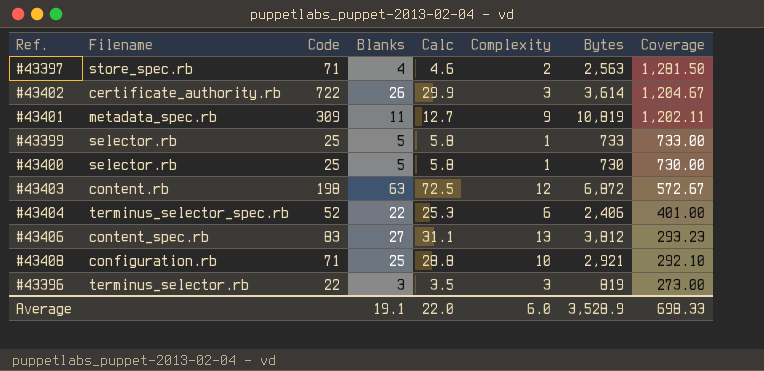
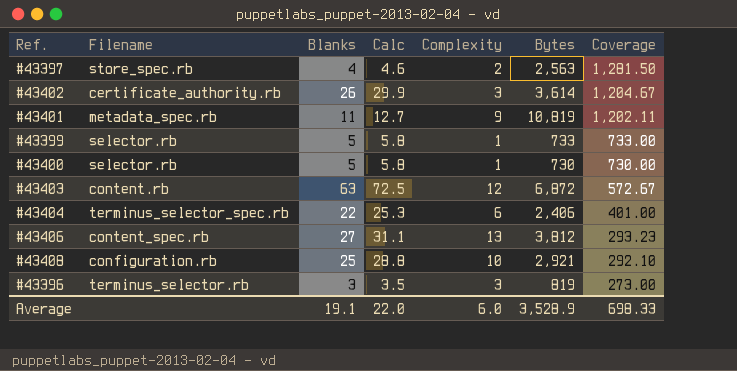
column Code | position: 3 -> none

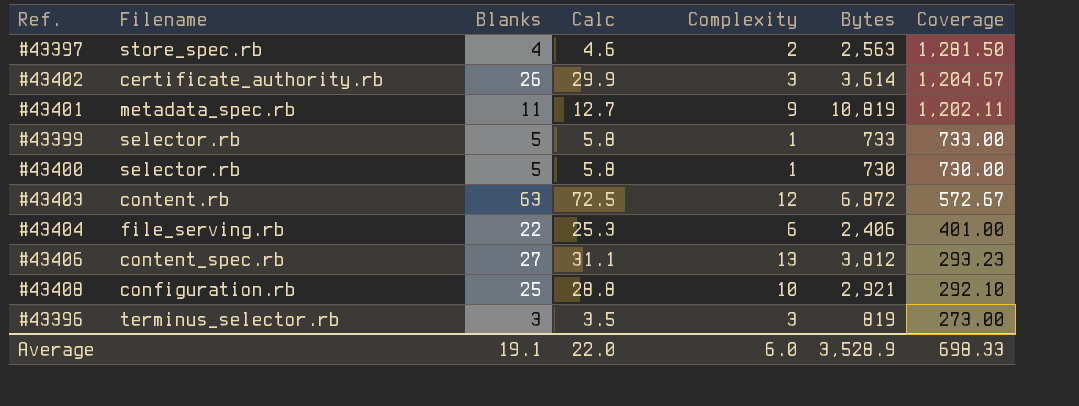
#43404 | Filename: terminus_selector_spec.rb -> file_serving.rb

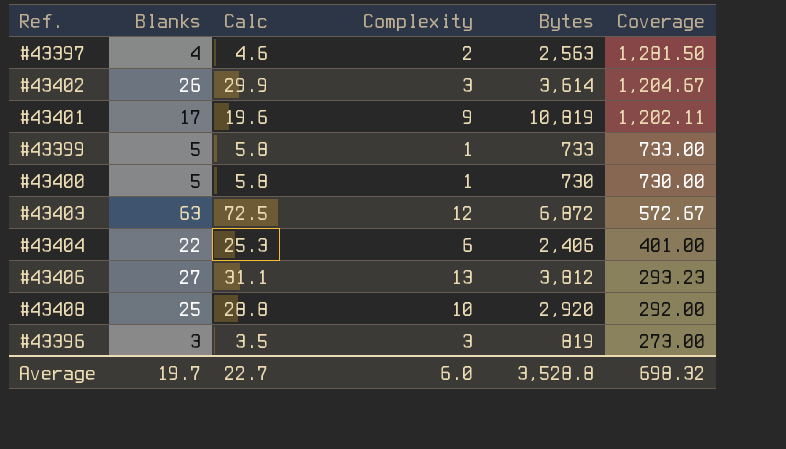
column Filename | position: 2 -> none
#43401 | Blanks: 11 -> 17
#43401 | Calc: 12.7 -> 19.6
#43408 | Bytes: 2,921 -> 2,920
#43408 | Coverage: 292.10 -> 292.00
Average | Blanks: 19.1 -> 19.7
Average | Calc: 22.0 -> 22.7
Average | Bytes: 3,528.9 -> 3,528.8
Average | Coverage: 698.33 -> 698.32

